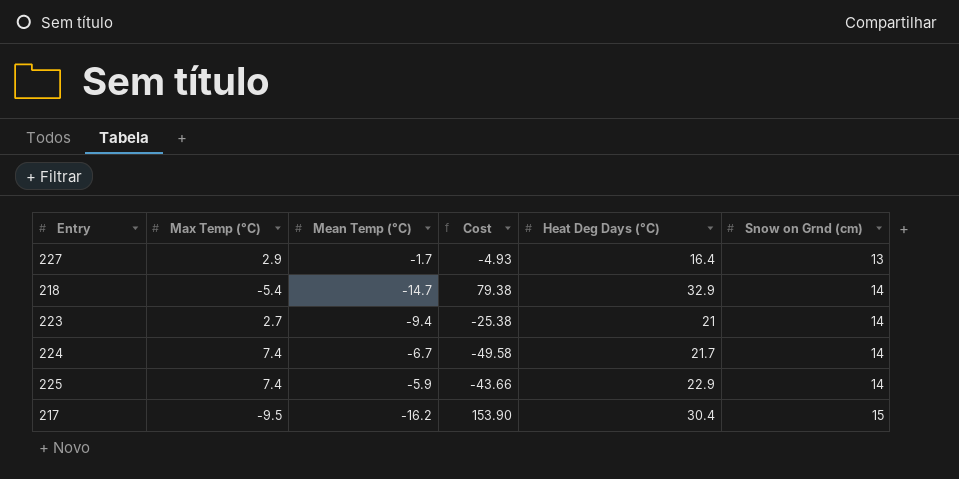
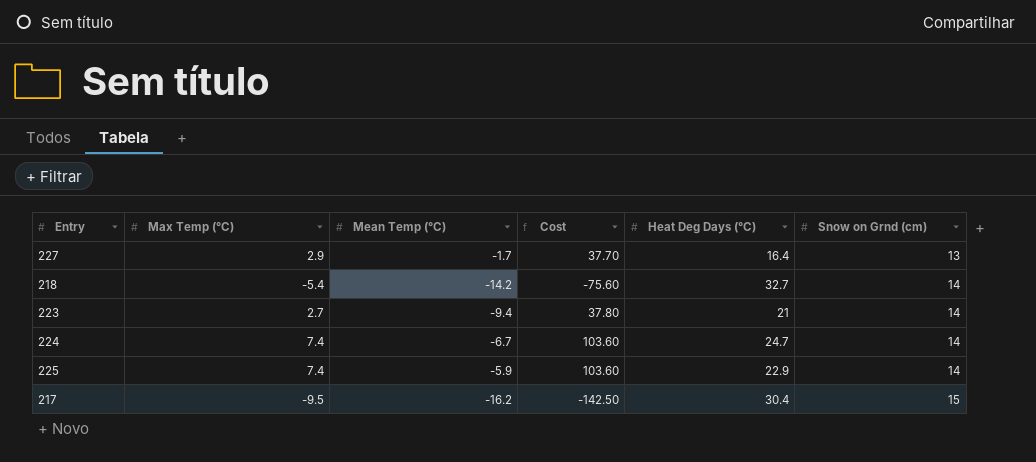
column Cost | formula: [Max Temp (°C)] * [Mean Temp (°C)] -> [Max Temp (°C)] * [Snow on Grnd (cm)]
218 | Mean Temp (°C): -14.7 -> -14.2
218 | Heat Deg Days (°C): 32.9 -> 32.7
224 | Heat Deg Days (°C): 21.7 -> 24.7

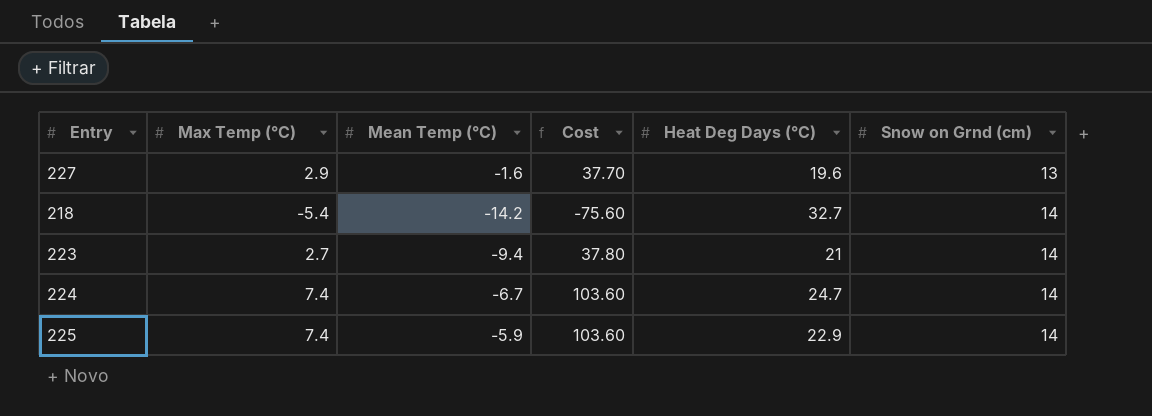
row 217: -9.5 | -16.2 | -142.50 | 30.4 | 15 -> none
227 | Mean Temp (°C): -1.7 -> -1.6
227 | Heat Deg Days (°C): 16.4 -> 19.6

